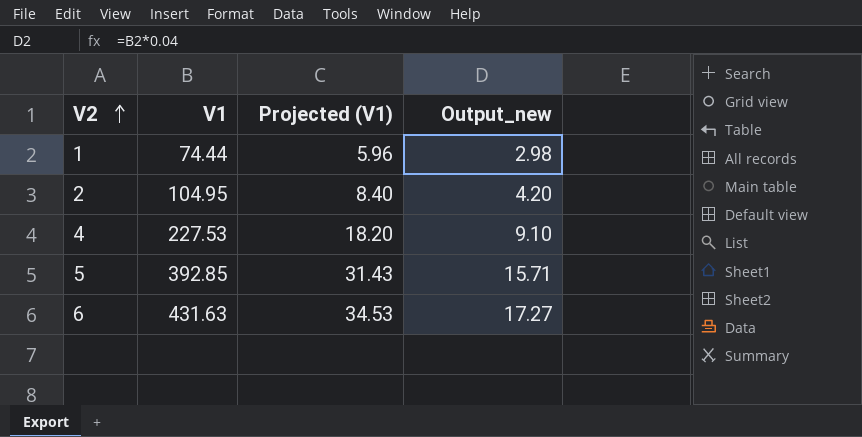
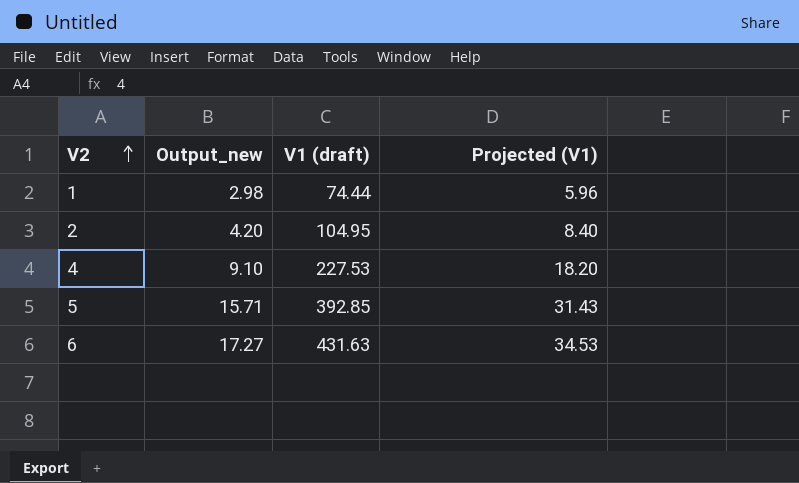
column Output_new | position: 4 -> 2
column name: V1 -> V1 (draft)

